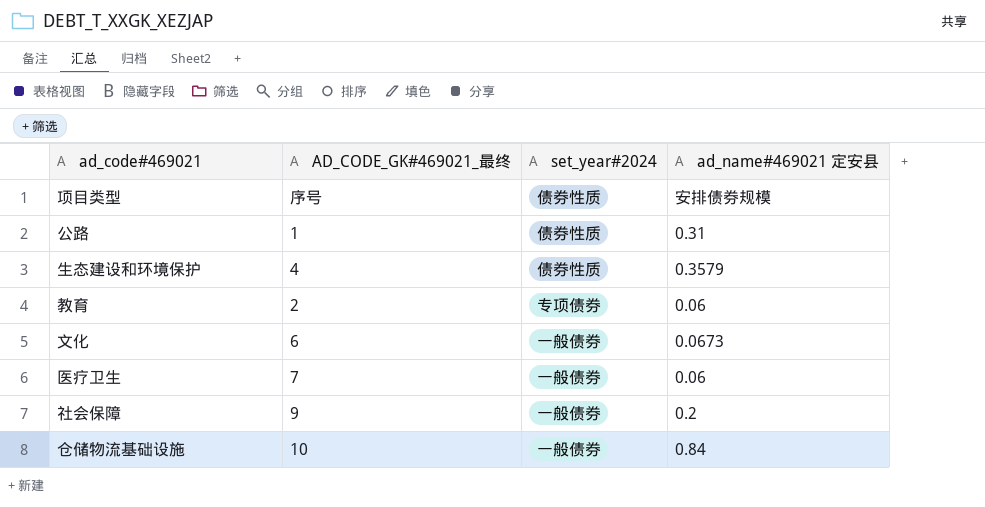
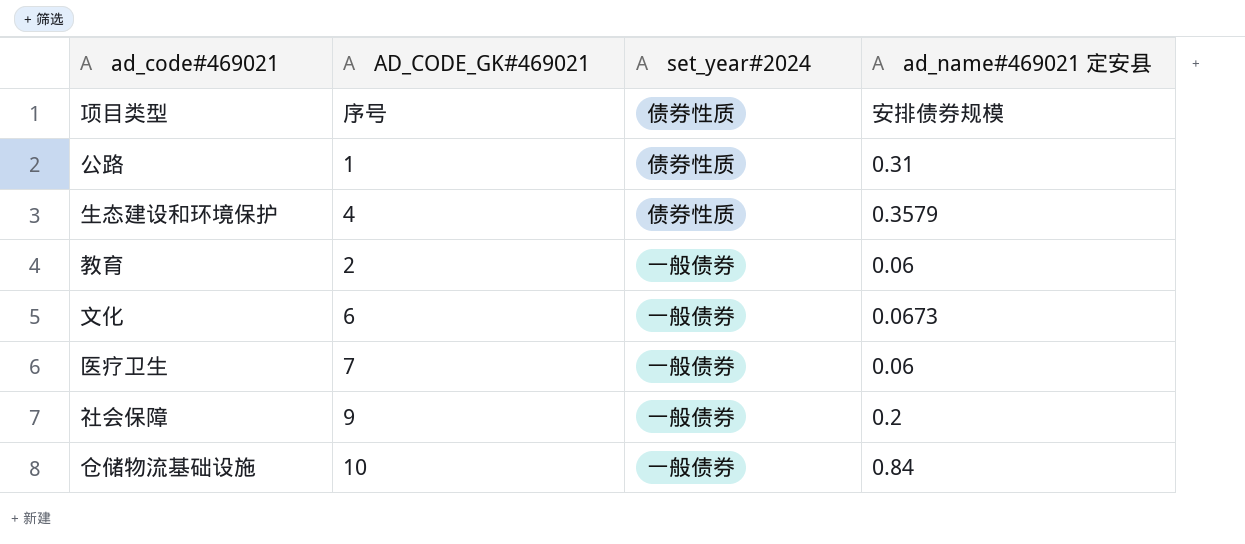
column name: AD_CODE_GK#469021_最终 -> AD_CODE_GK#469021
教育 | set_year#2024: 专项债券 -> 一般债券

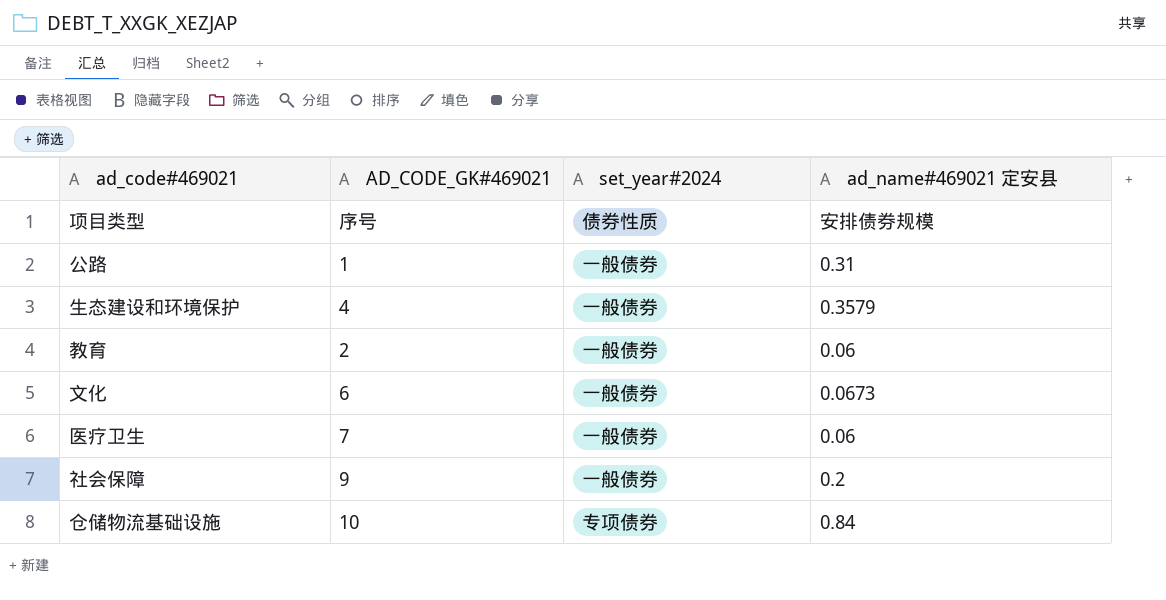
公路 | set_year#2024: 债券性质 -> 一般债券
生态建设和环境保护 | set_year#2024: 债券性质 -> 一般债券
仓储物流基础设施 | set_year#2024: 一般债券 -> 专项债券

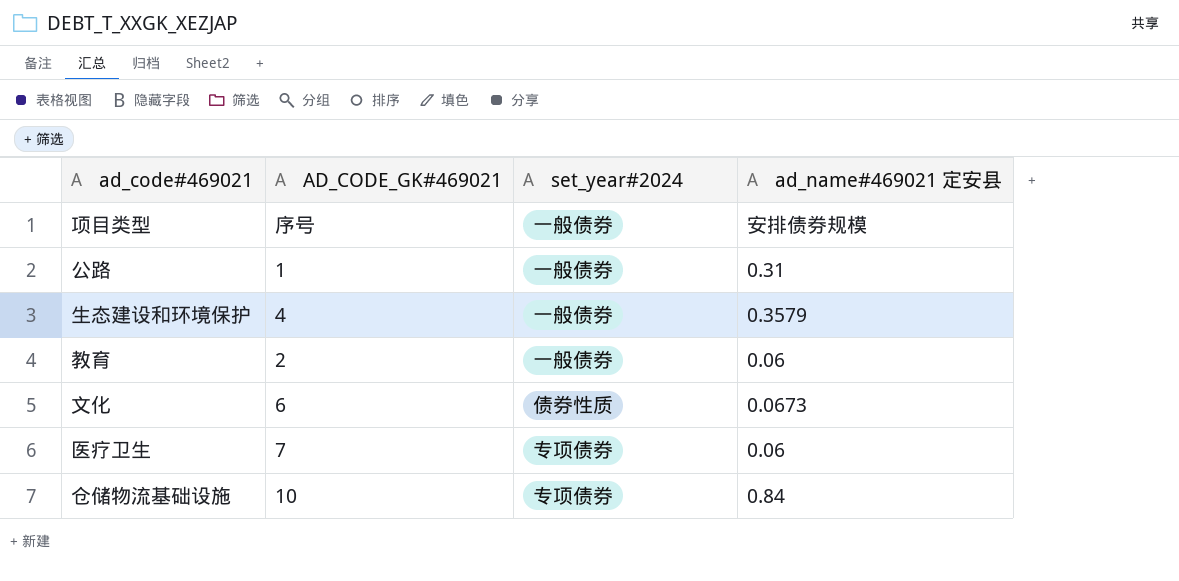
row 社会保障: 9 | 一般债券 | 0.2 -> none
项目类型 | set_year#2024: 债券性质 -> 一般债券
文化 | set_year#2024: 一般债券 -> 债券性质
医疗卫生 | set_year#2024: 一般债券 -> 专项债券

